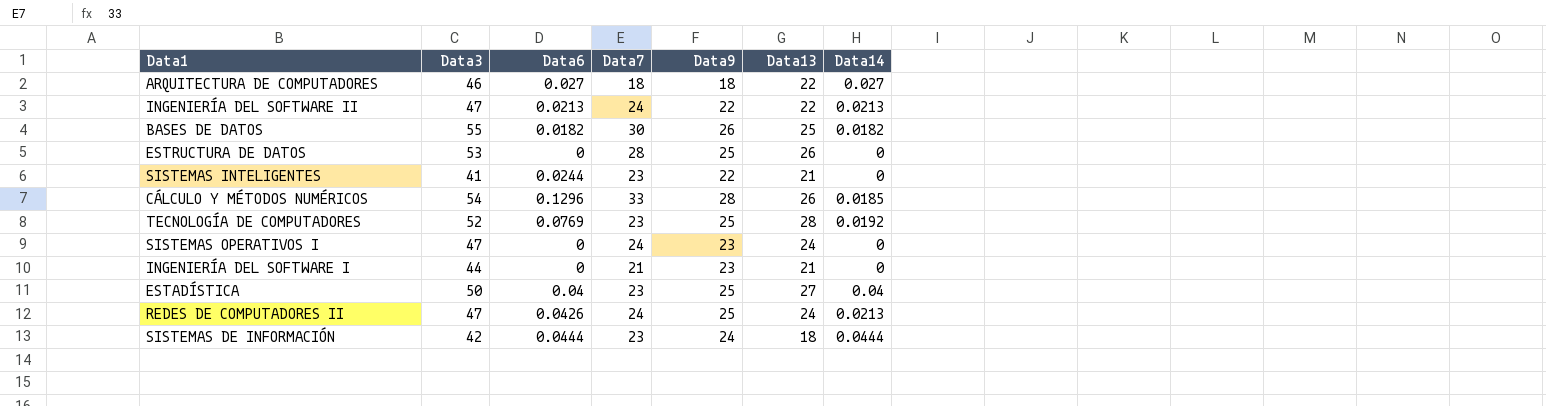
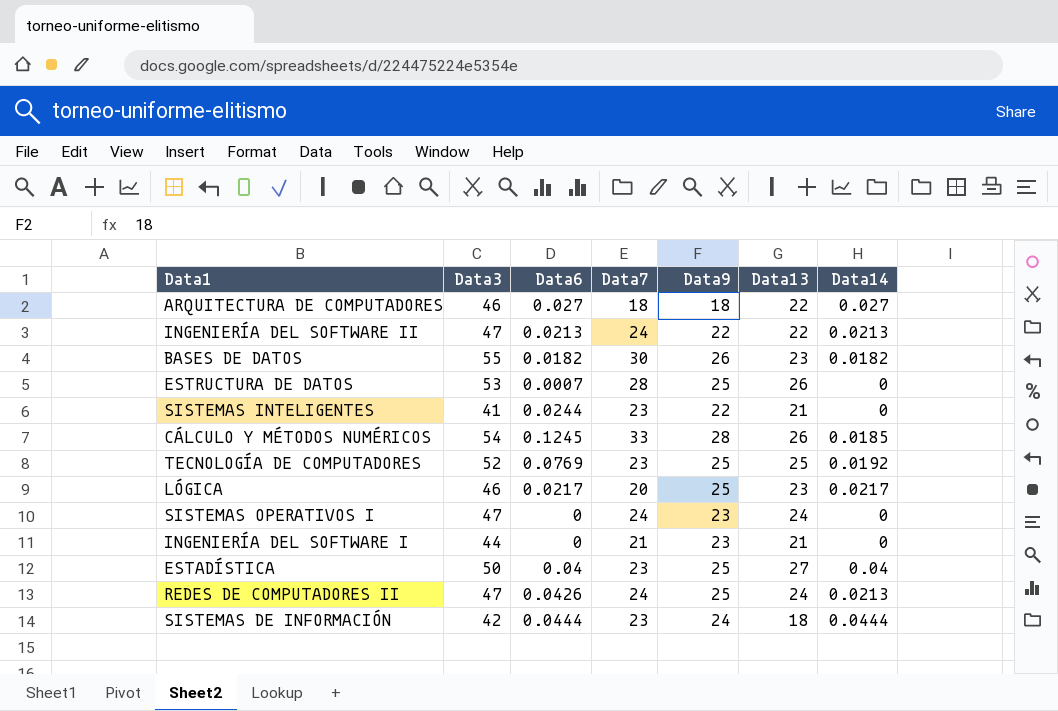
BASES DE DATOS | Data13: 25 -> 23
ESTRUCTURA DE DATOS | Data6: 0 -> 0.0007
CÁLCULO Y MÉTODOS NUMÉRICOS | Data6: 0.1296 -> 0.1245
TECNOLOGÍA DE COMPUTADORES | Data13: 28 -> 25
row LÓGICA: none -> 46 | 0.0217 | 20 | 25 | 23 | 0.0217

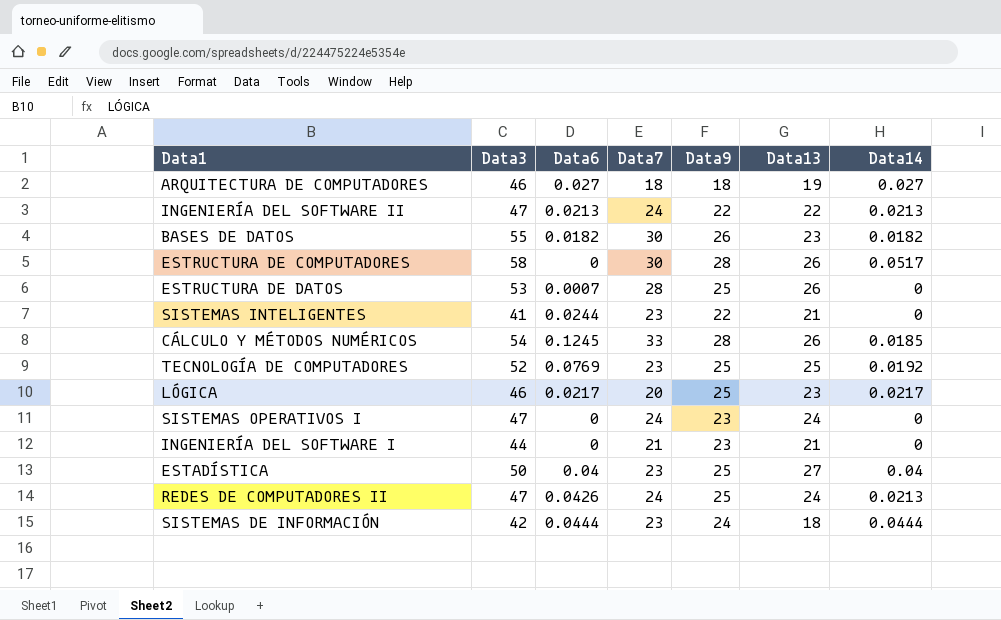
ARQUITECTURA DE COMPUTADORES | Data13: 22 -> 19
row ESTRUCTURA DE COMPUTADORES: none -> 58 | 0 | 30 | 28 | 26 | 0.0517

